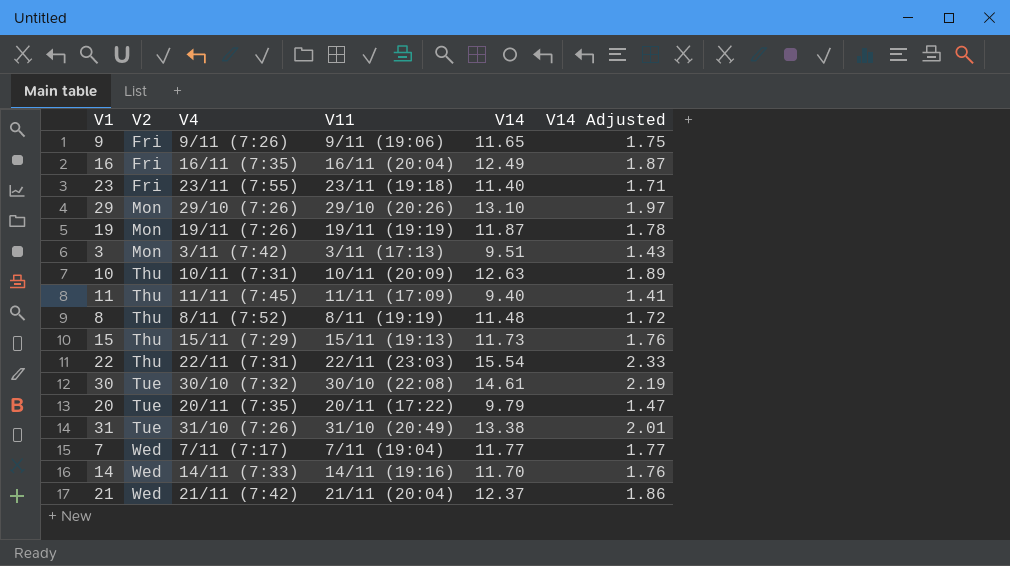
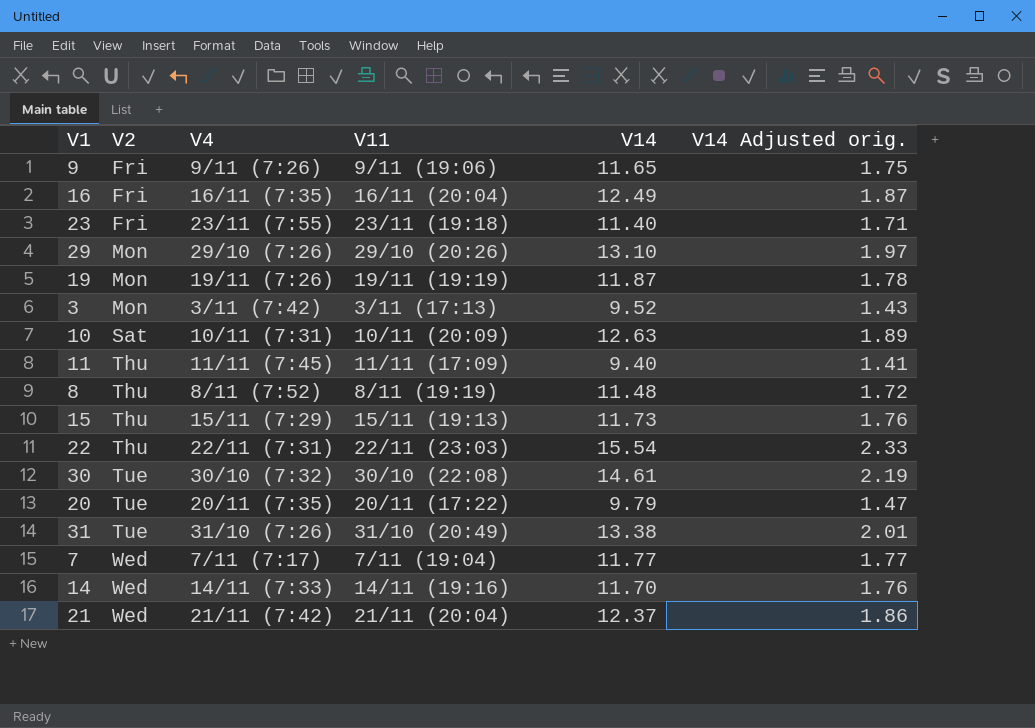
column name: V14 Adjusted -> V14 Adjusted orig.
3 | V14: 9.51 -> 9.52
10 | V2: Thu -> Sat

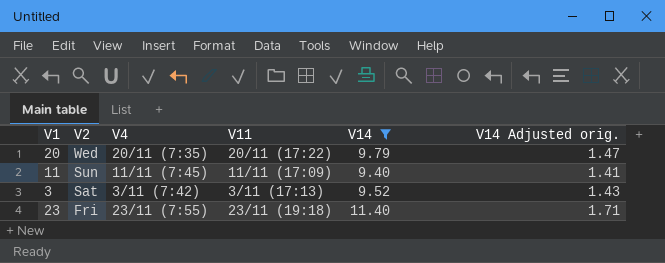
filter: none -> V14 <= 11.40
row order: V2 ascending -> V2 descending
20 | V2: Tue -> Wed
11 | V2: Thu -> Sun
3 | V2: Mon -> Sat

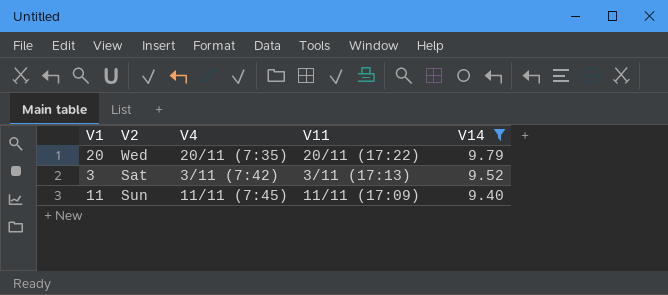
row order: V2 descending -> V14 descending
column V14 Adjusted orig. | formula: [V14] * 0.15 -> none
row 23: Fri | 23/11 (7:55) | 23/11 (19:18) | 11.40 | 1.71 -> none

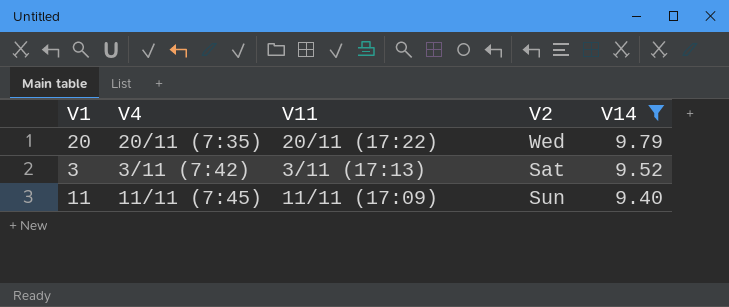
column V2 | position: 2 -> 4

